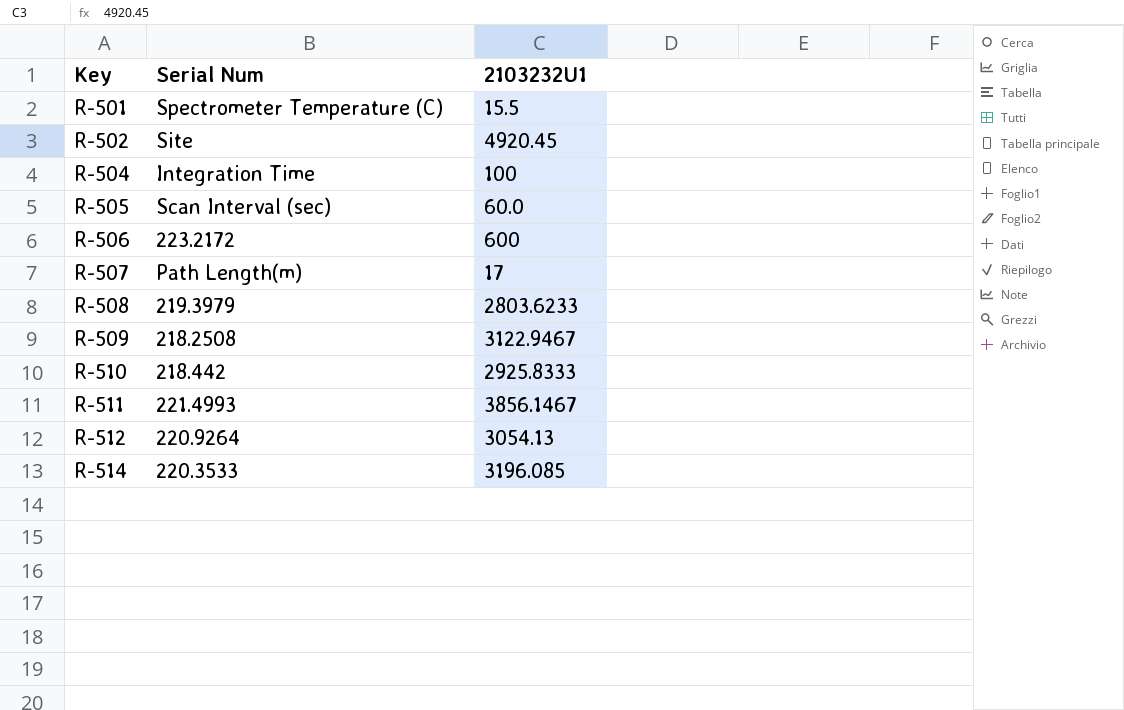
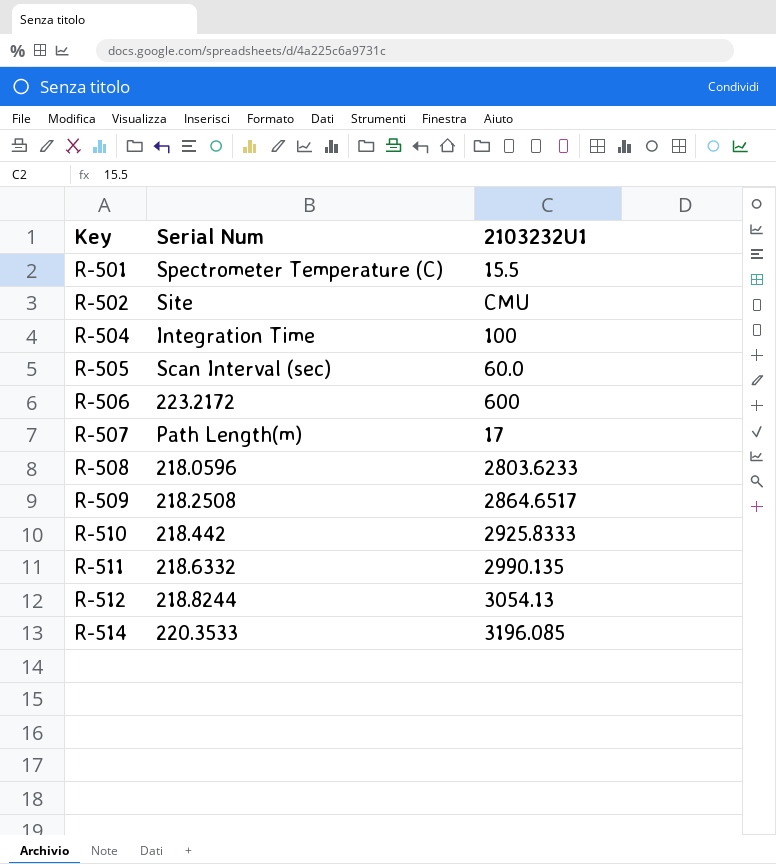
R-502 | 2103232U1: 4920.45 -> CMU
R-508 | Serial Num: 219.3979 -> 218.0596
R-509 | 2103232U1: 3122.9467 -> 2864.6517
R-511 | Serial Num: 221.4993 -> 218.6332
R-511 | 2103232U1: 3856.1467 -> 2990.135
R-512 | Serial Num: 220.9264 -> 218.8244

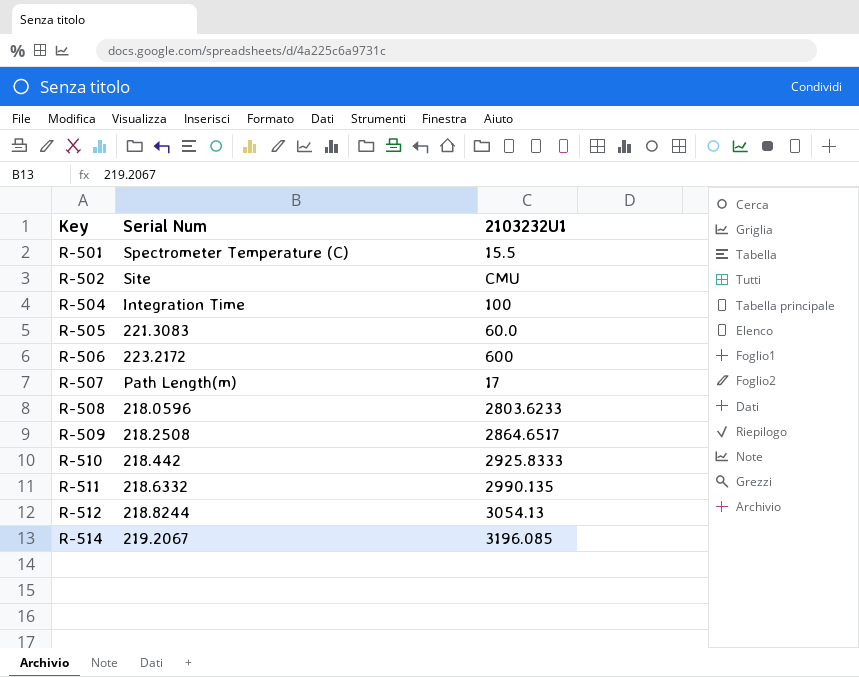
R-505 | Serial Num: Scan Interval (sec) -> 221.3083
R-514 | Serial Num: 220.3533 -> 219.2067

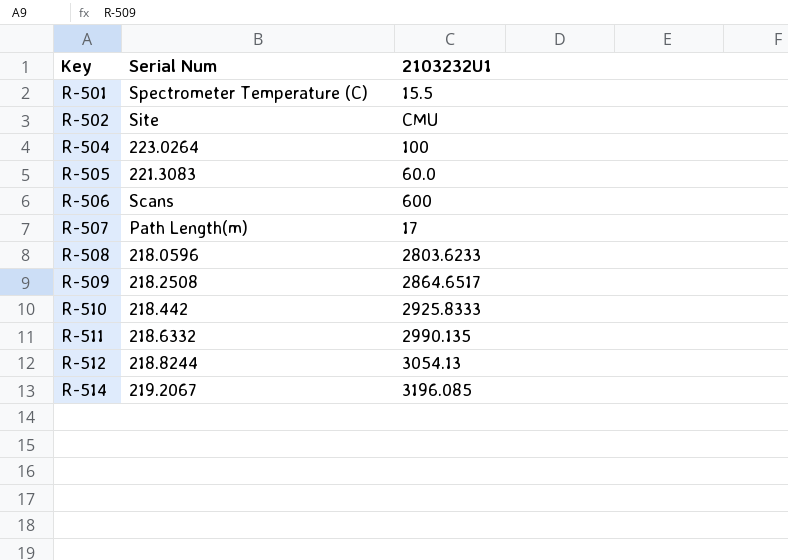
R-504 | Serial Num: Integration Time -> 223.0264
R-506 | Serial Num: 223.2172 -> Scans

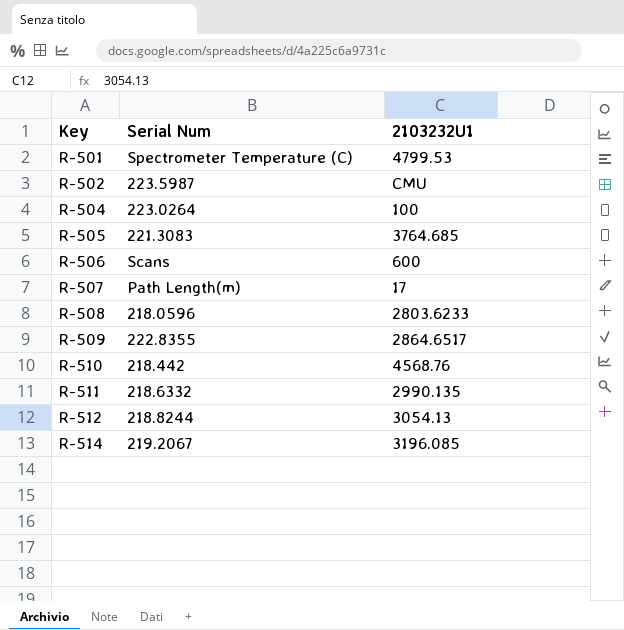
R-501 | 2103232U1: 15.5 -> 4799.53
R-502 | Serial Num: Site -> 223.5987
R-505 | 2103232U1: 60.0 -> 3764.685
R-509 | Serial Num: 218.2508 -> 222.8355
R-510 | 2103232U1: 2925.8333 -> 4568.76

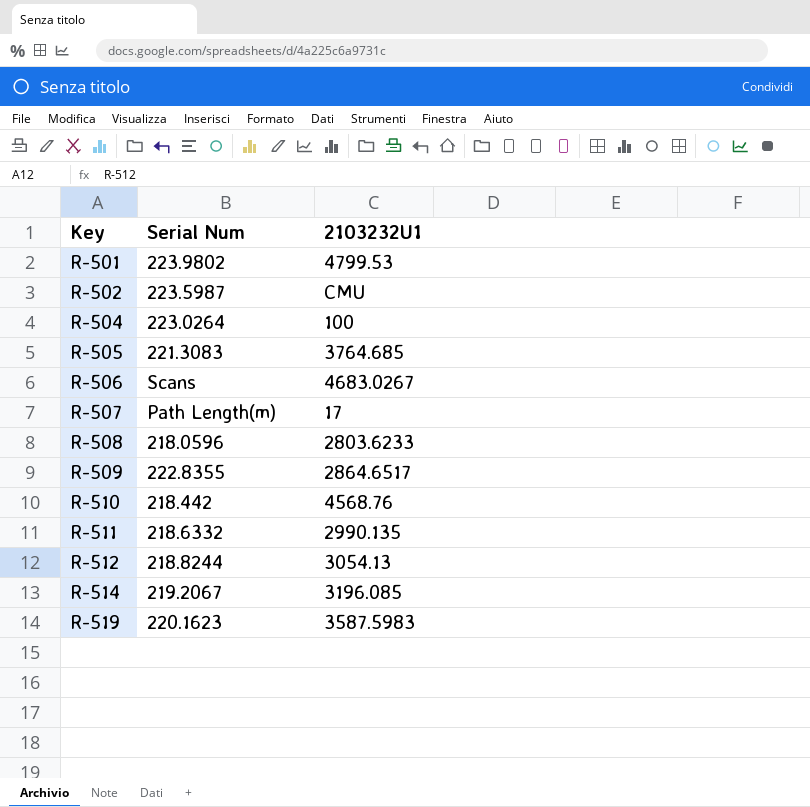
R-501 | Serial Num: Spectrometer Temperature (C) -> 223.9802
R-506 | 2103232U1: 600 -> 4683.0267
row R-519: none -> 220.1623 | 3587.5983

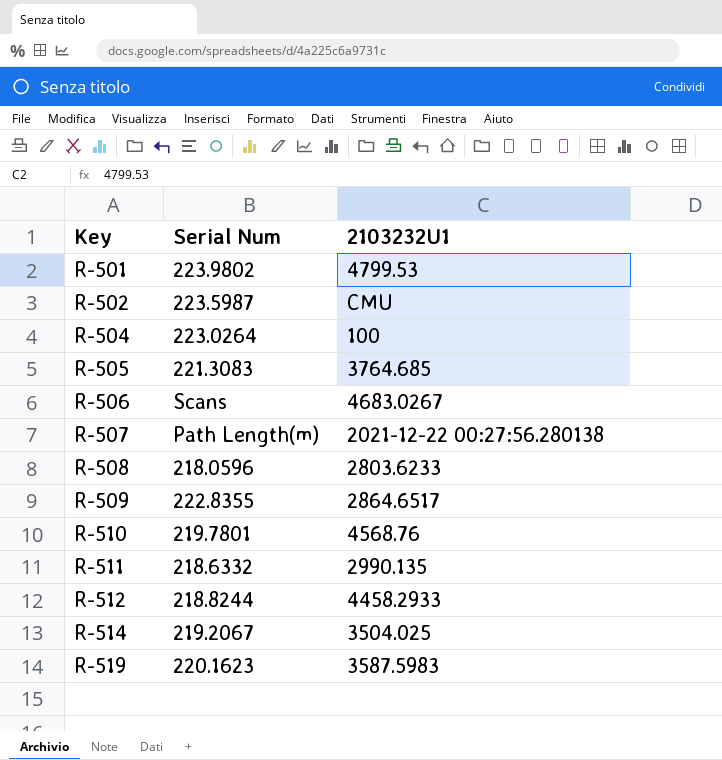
R-507 | 2103232U1: 17 -> 2021-12-22 00:27:56.280138
R-510 | Serial Num: 218.442 -> 219.7801
R-512 | 2103232U1: 3054.13 -> 4458.2933
R-514 | 2103232U1: 3196.085 -> 3504.025

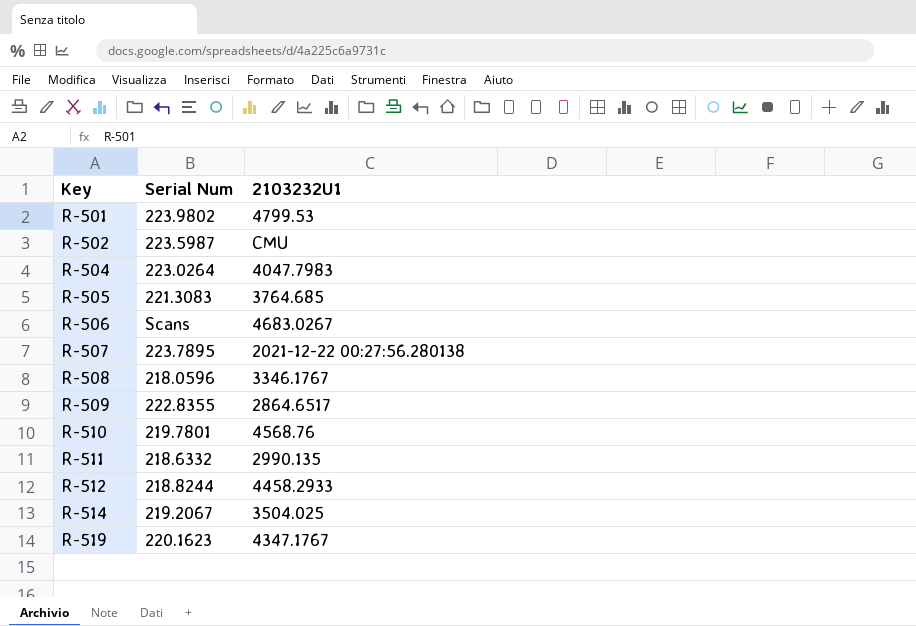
R-504 | 2103232U1: 100 -> 4047.7983
R-507 | Serial Num: Path Length(m) -> 223.7895
R-508 | 2103232U1: 2803.6233 -> 3346.1767
R-519 | 2103232U1: 3587.5983 -> 4347.1767

